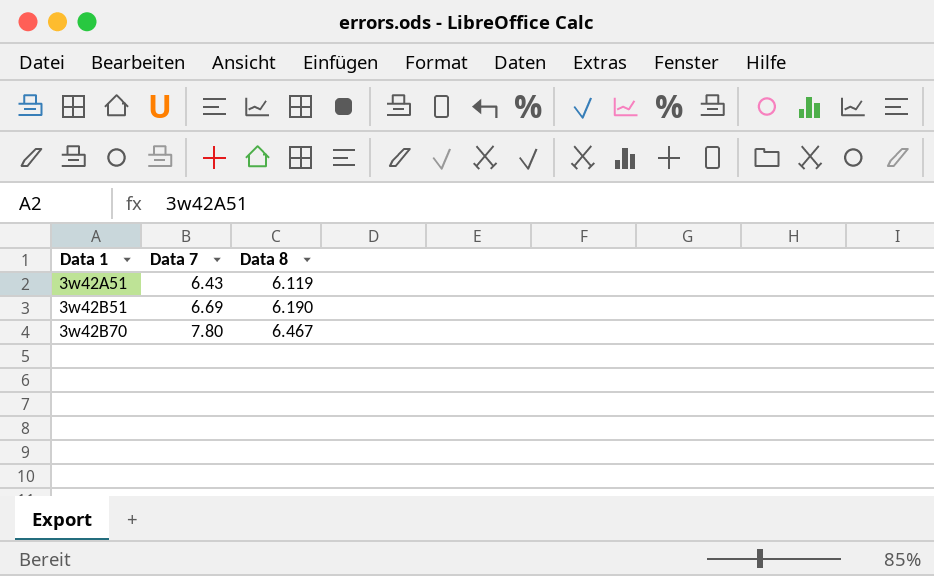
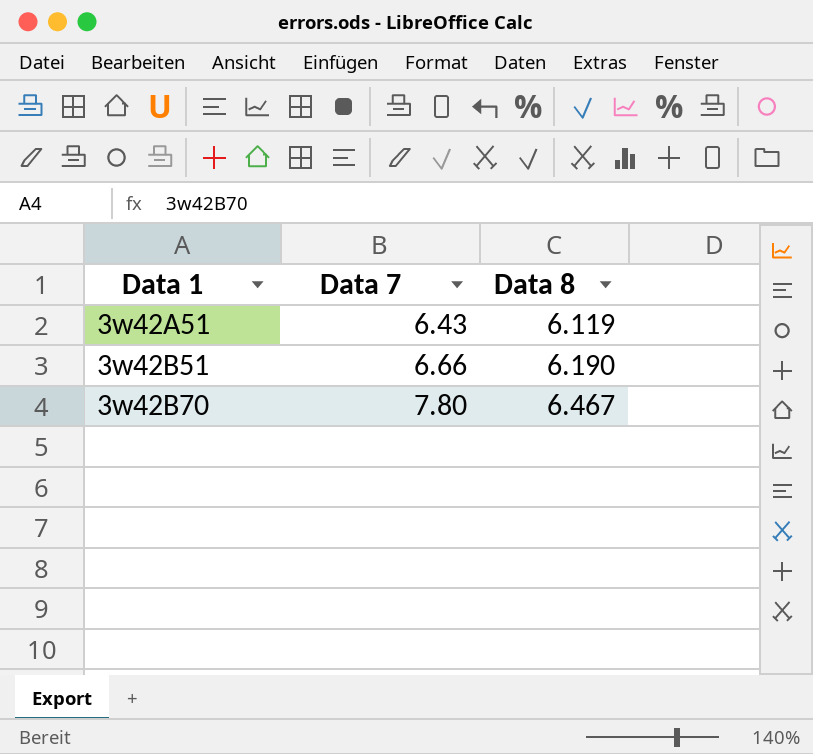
3w42B51 | Data 7: 6.69 -> 6.66

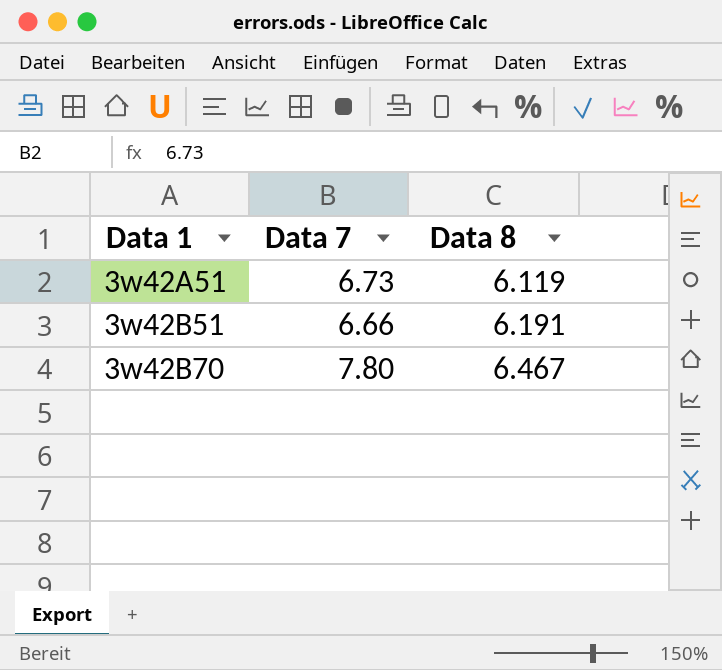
3w42A51 | Data 7: 6.43 -> 6.73
3w42B51 | Data 8: 6.190 -> 6.191

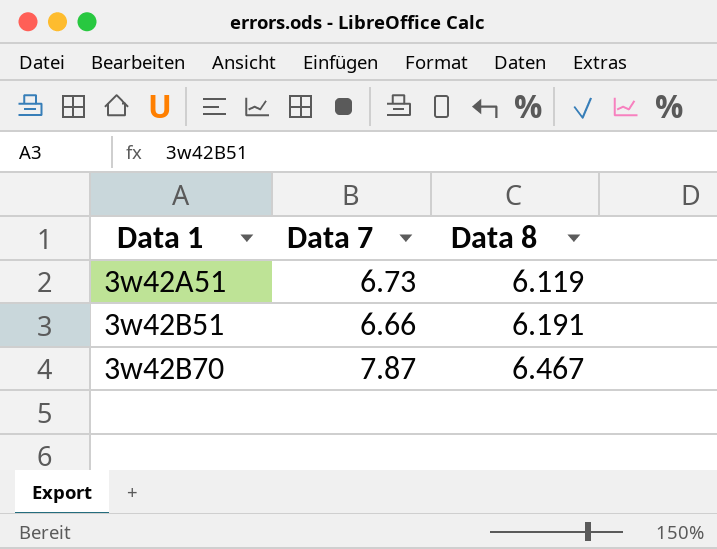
3w42B70 | Data 7: 7.80 -> 7.87

